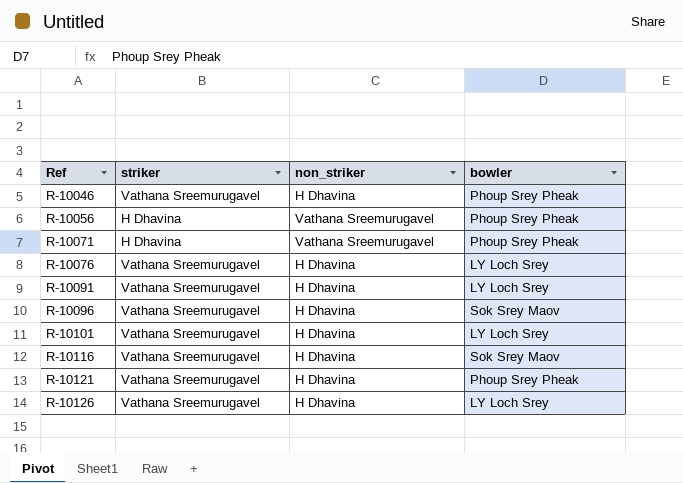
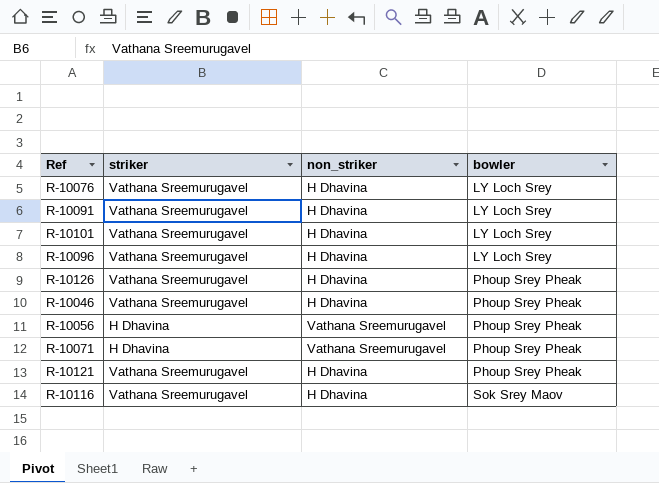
row order: Ref ascending -> bowler ascending
R-10096 | bowler: Sok Srey Maov -> LY Loch Srey
R-10126 | bowler: LY Loch Srey -> Phoup Srey Pheak

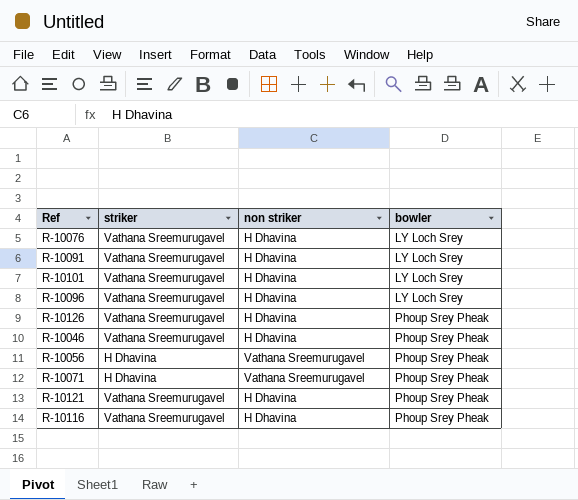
column name: non_striker -> non striker
R-10116 | bowler: Sok Srey Maov -> Phoup Srey Pheak

